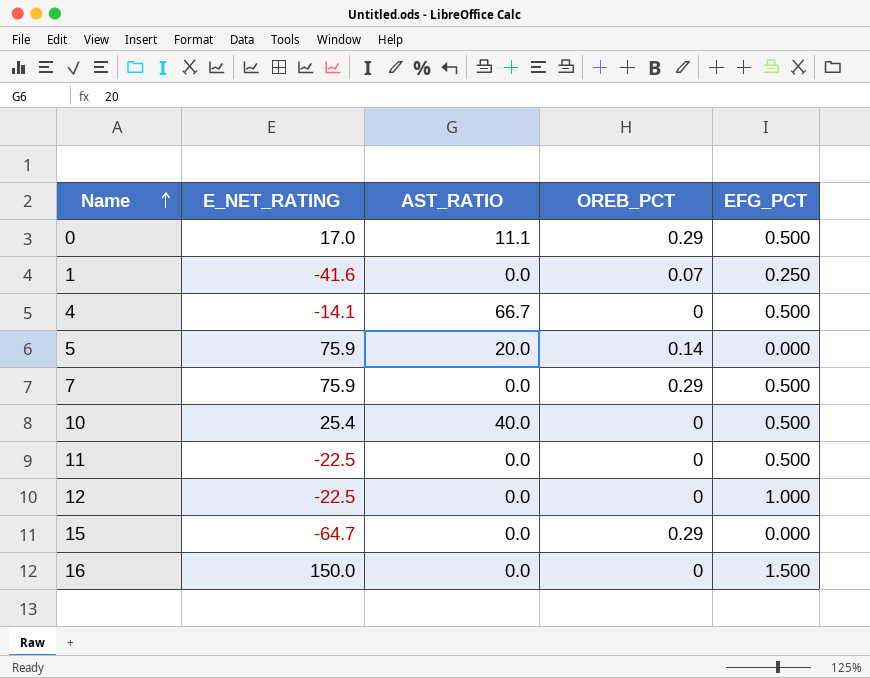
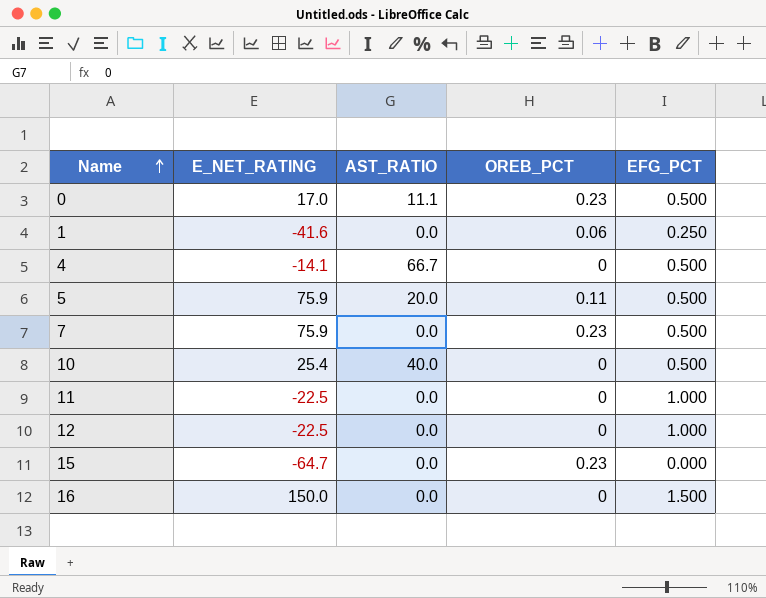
0 | OREB_PCT: 0.29 -> 0.23
1 | OREB_PCT: 0.07 -> 0.06
5 | OREB_PCT: 0.14 -> 0.11
5 | EFG_PCT: 0.000 -> 0.500
7 | OREB_PCT: 0.29 -> 0.23
11 | EFG_PCT: 0.500 -> 1.000
15 | OREB_PCT: 0.29 -> 0.23

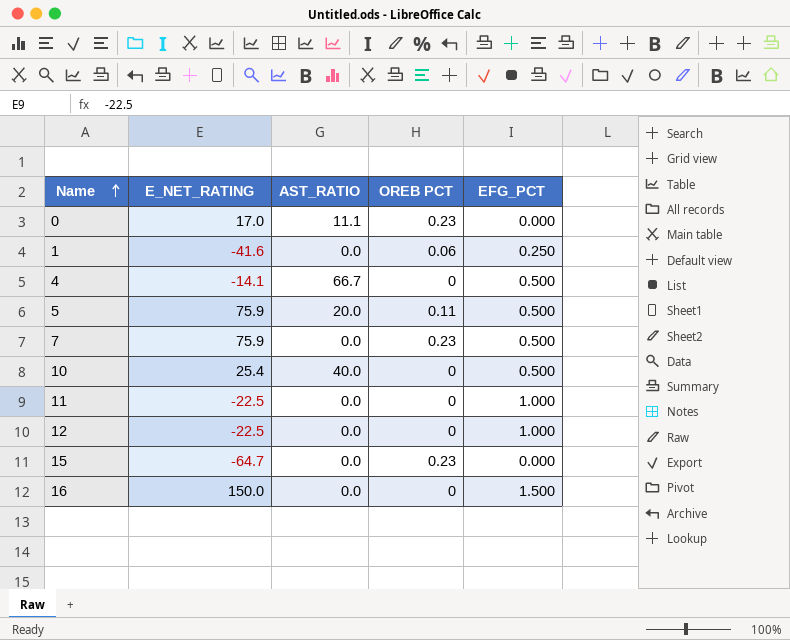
column name: OREB_PCT -> OREB PCT
0 | EFG_PCT: 0.500 -> 0.000

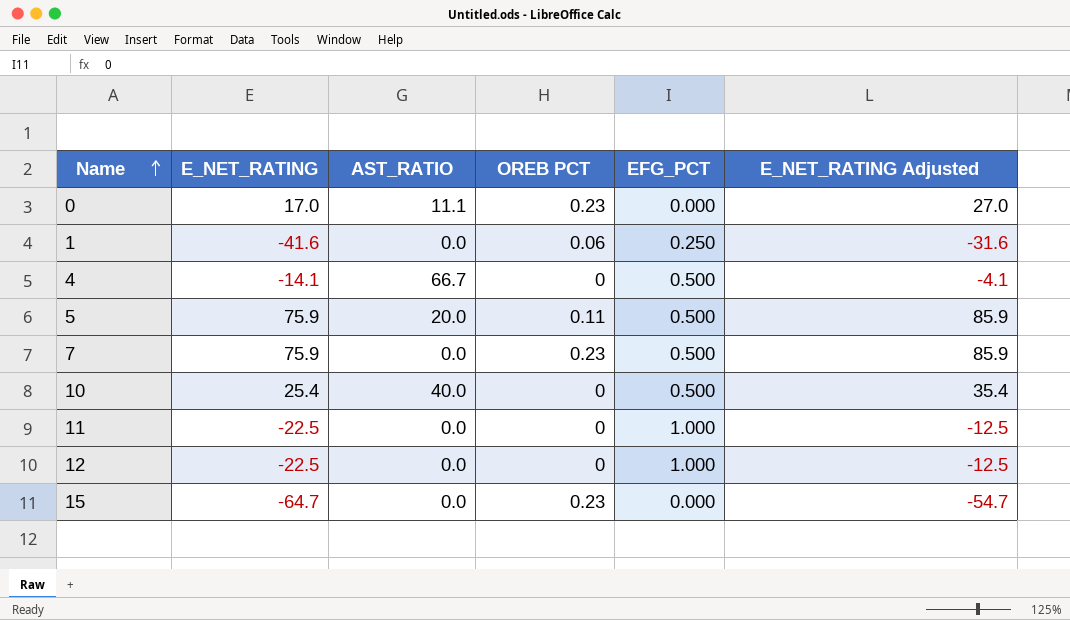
column E_NET_RATING Adjusted | formula: none -> [E_NET_RATING] + 10
row 16: 150.0 | 0.0 | 0 | 1.500 -> none

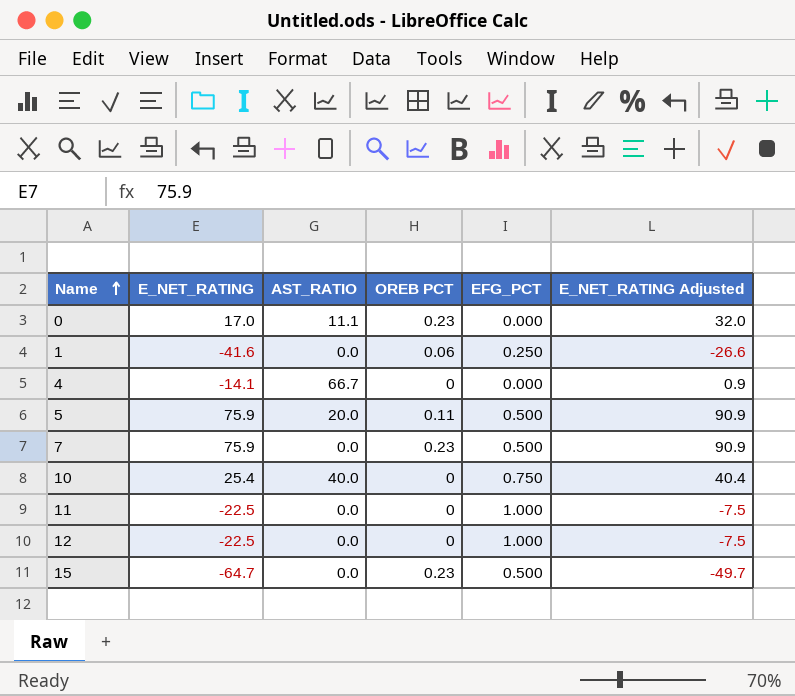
column E_NET_RATING Adjusted | formula: [E_NET_RATING] + 10 -> [E_NET_RATING] + 15
4 | EFG_PCT: 0.500 -> 0.000
10 | EFG_PCT: 0.500 -> 0.750
15 | EFG_PCT: 0.000 -> 0.500

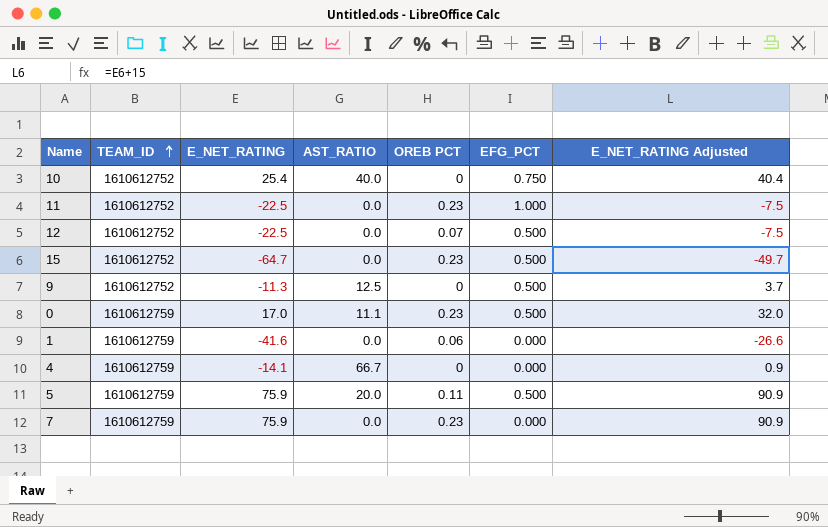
row order: Name ascending -> TEAM_ID ascending
column TEAM_ID | position: none -> 2
11 | OREB PCT: 0 -> 0.23
12 | OREB PCT: 0 -> 0.07
12 | EFG_PCT: 1.000 -> 0.500
row 9: none -> 1610612752 | -11.3 | 12.5 | 0 | 0.500 | 3.7
0 | EFG_PCT: 0.000 -> 0.500
1 | EFG_PCT: 0.250 -> 0.000
7 | EFG_PCT: 0.500 -> 0.000

